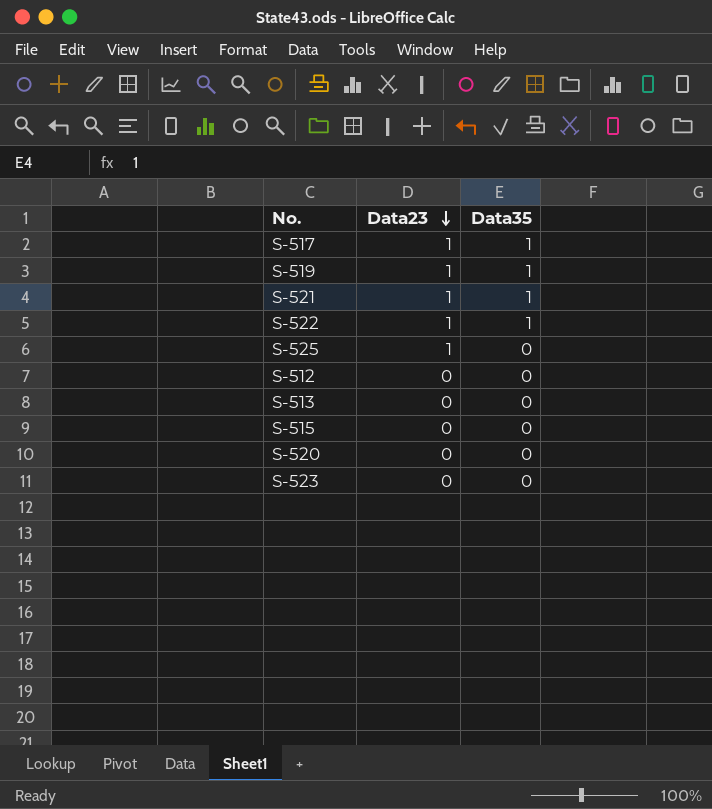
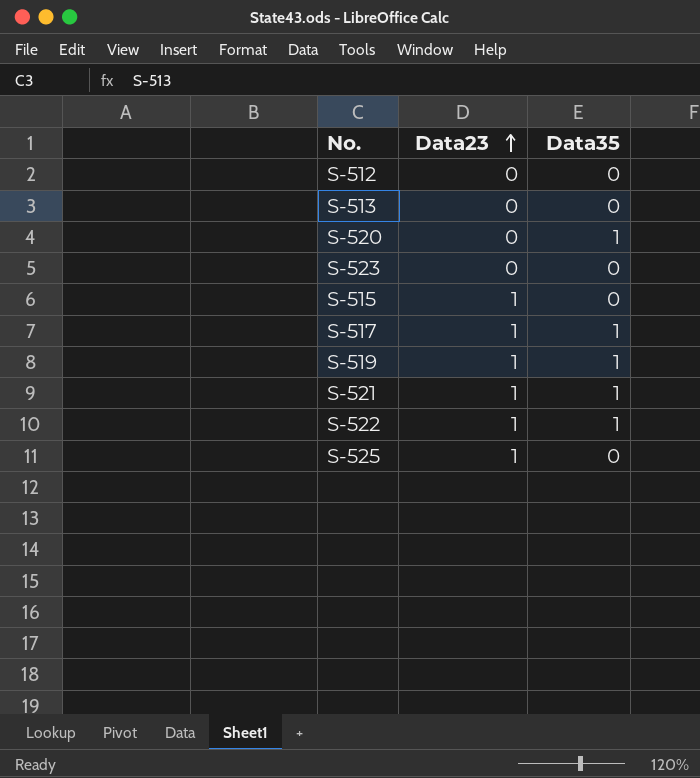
row order: Data23 descending -> Data23 ascending
S-520 | Data35: 0 -> 1
S-515 | Data23: 0 -> 1

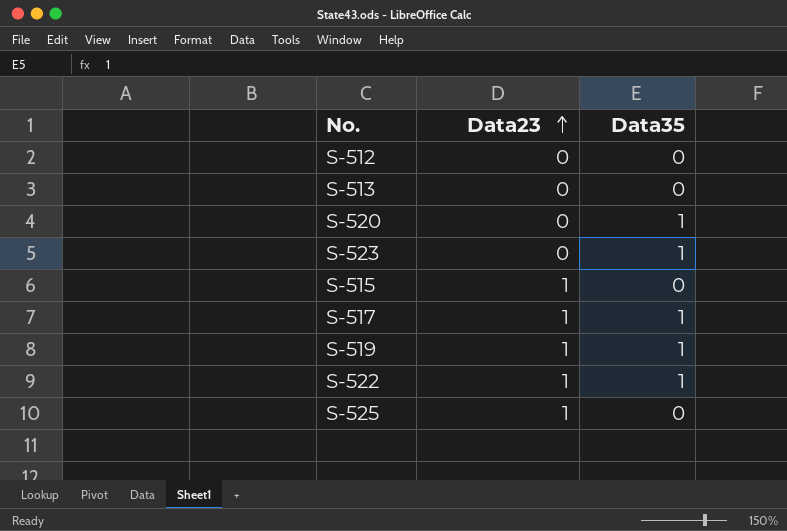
row S-521: 1 | 1 -> none
S-523 | Data35: 0 -> 1

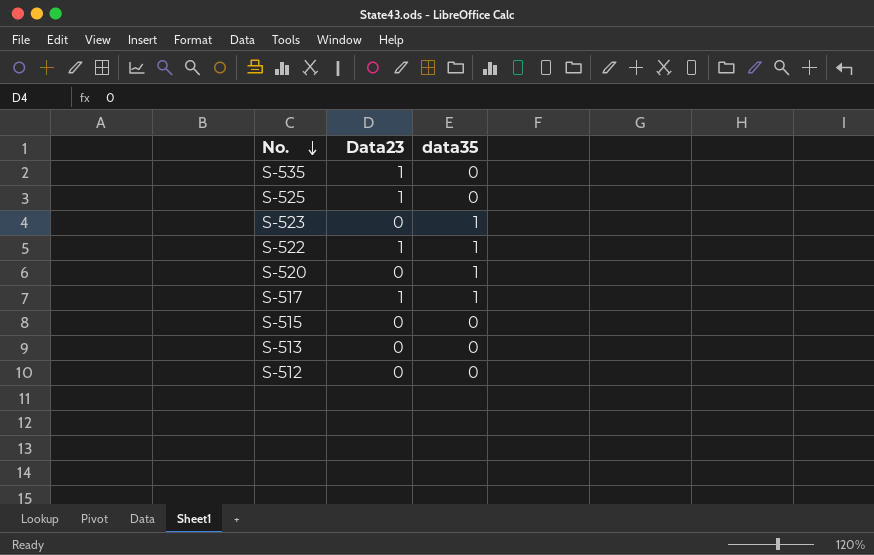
row order: Data23 ascending -> No. descending
column name: Data35 -> data35
row S-519: 1 | 1 -> none
row S-535: none -> 1 | 0
S-515 | Data23: 1 -> 0

